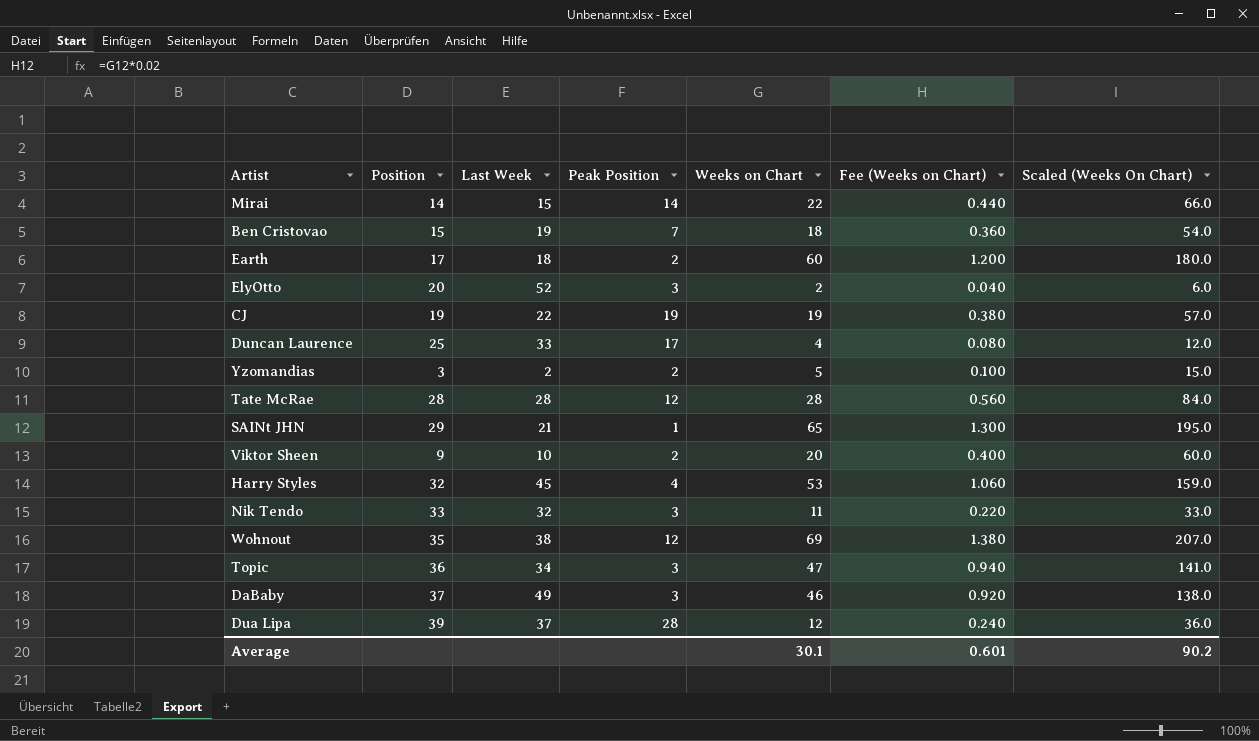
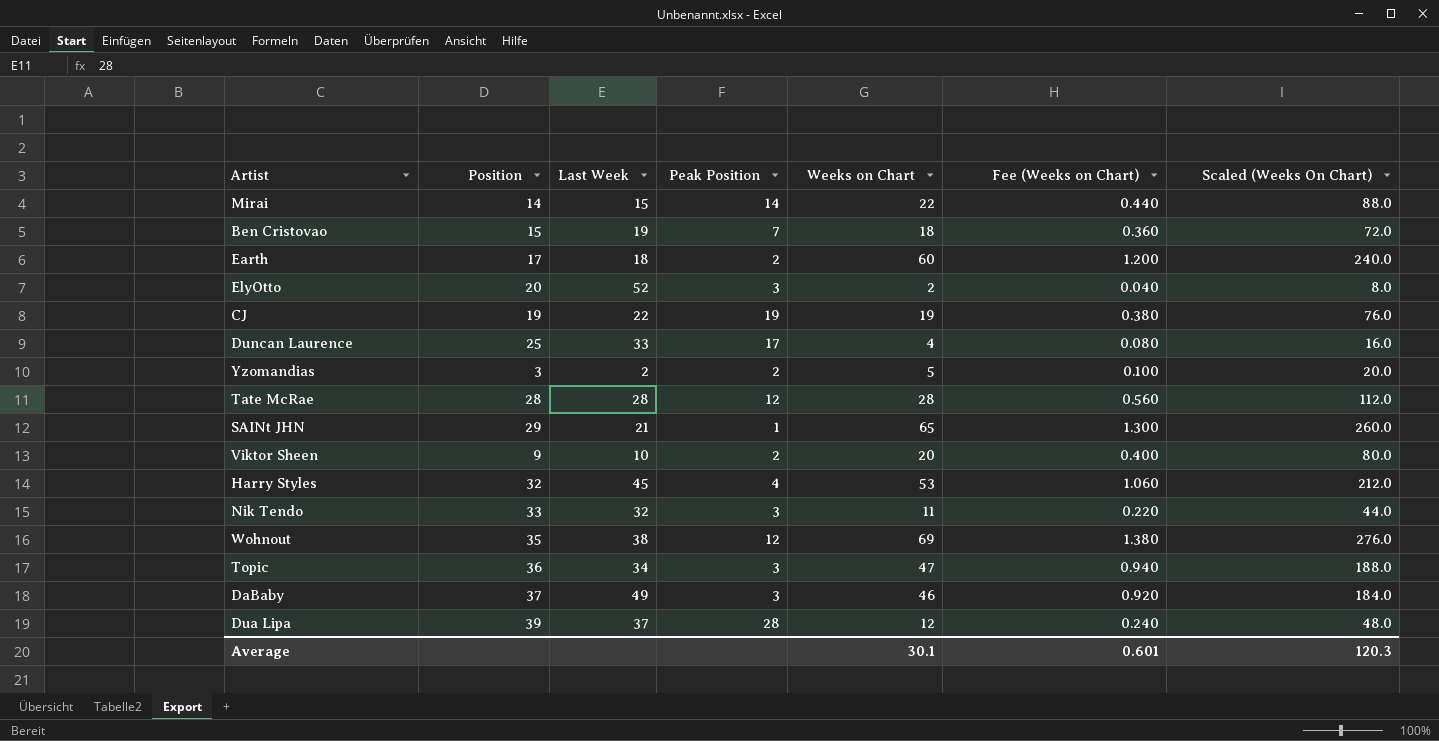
column Scaled (Weeks On Chart) | formula: [Weeks on Chart] * 3 -> [Weeks on Chart] * 4
Average | Scaled (Weeks On Chart): 90.2 -> 120.3

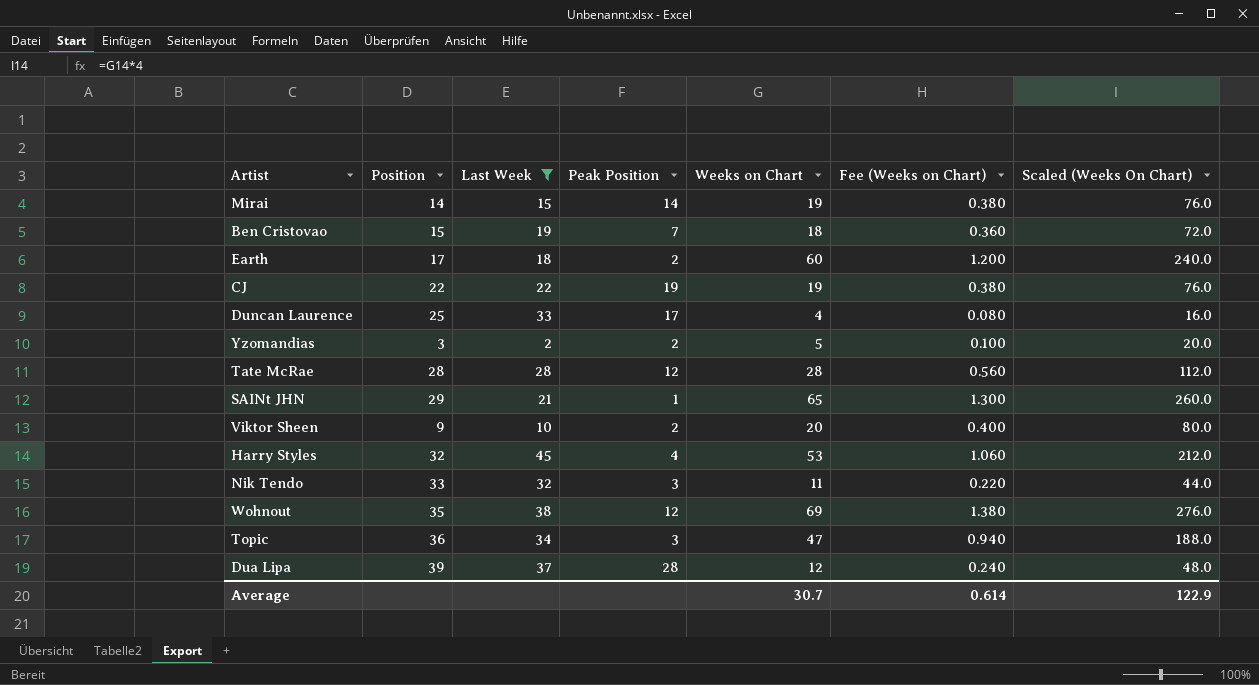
filter: none -> Last Week <= 45
Mirai | Weeks on Chart: 22 -> 19
Mirai | Fee (Weeks on Chart): 0.440 -> 0.380
Mirai | Scaled (Weeks On Chart): 88.0 -> 76.0
CJ | Position: 19 -> 22
Average | Weeks on Chart: 30.1 -> 30.7
Average | Fee (Weeks on Chart): 0.601 -> 0.614
Average | Scaled (Weeks On Chart): 120.3 -> 122.9

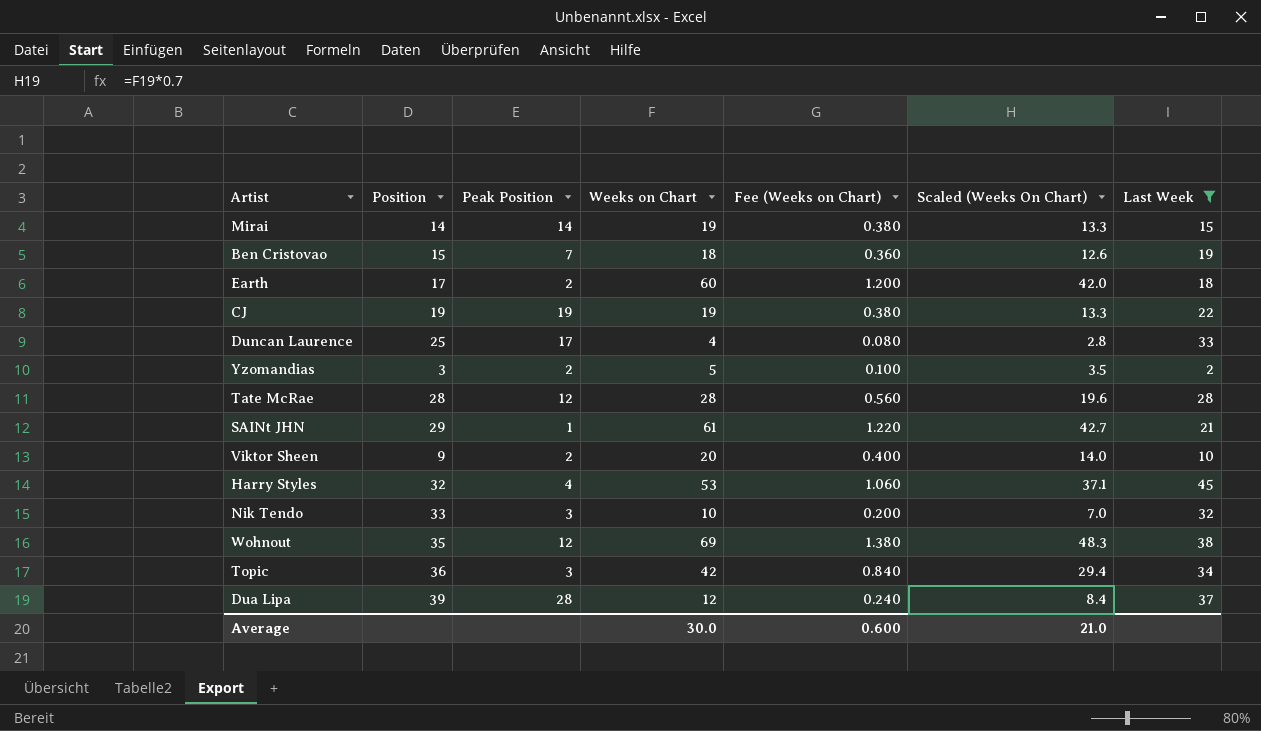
column Scaled (Weeks On Chart) | formula: [Weeks on Chart] * 4 -> [Weeks on Chart] * 0.7
column Last Week | position: 3 -> 7
CJ | Position: 22 -> 19
SAINt JHN | Weeks on Chart: 65 -> 61
SAINt JHN | Fee (Weeks on Chart): 1.300 -> 1.220
Nik Tendo | Weeks on Chart: 11 -> 10
Nik Tendo | Fee (Weeks on Chart): 0.220 -> 0.200
Topic | Weeks on Chart: 47 -> 42
Topic | Fee (Weeks on Chart): 0.940 -> 0.840
Average | Weeks on Chart: 30.7 -> 30.0
Average | Fee (Weeks on Chart): 0.614 -> 0.600
Average | Scaled (Weeks On Chart): 122.9 -> 21.0

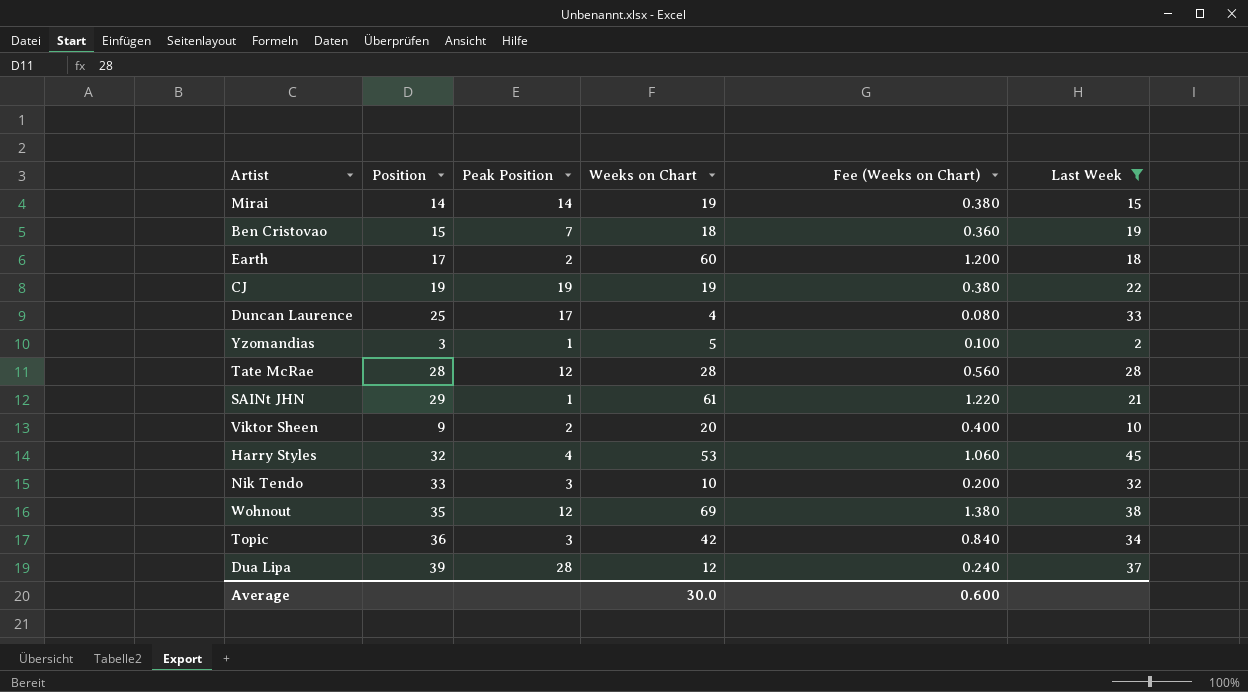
column Scaled (Weeks On Chart) | formula: [Weeks on Chart] * 0.7 -> none
Yzomandias | Peak Position: 2 -> 1

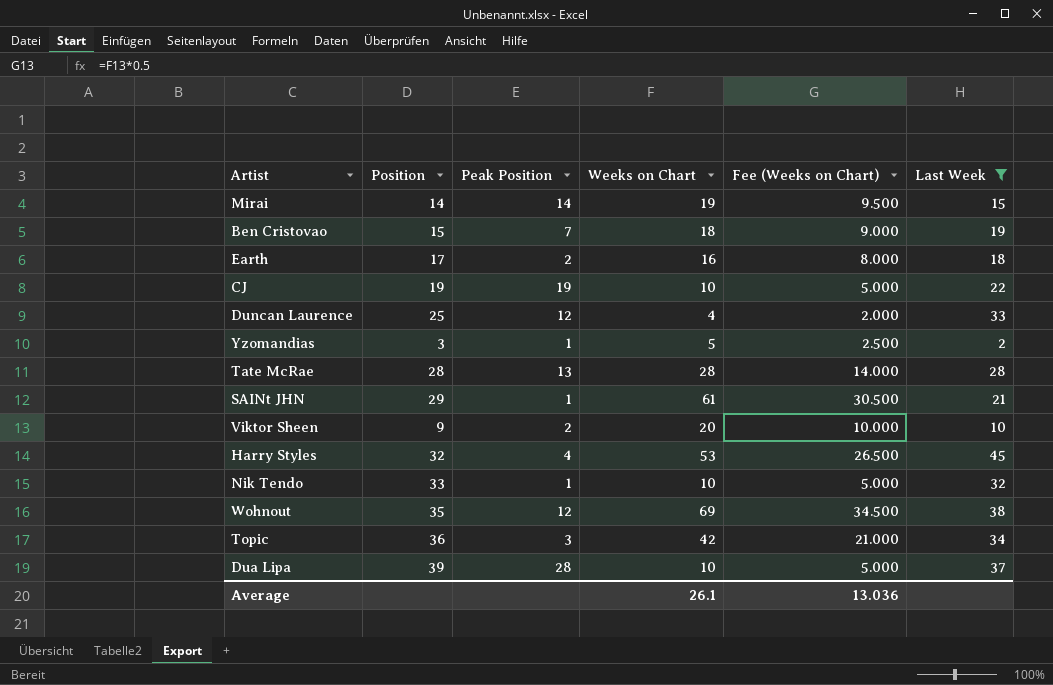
column Fee (Weeks on Chart) | formula: [Weeks on Chart] * 0.02 -> [Weeks on Chart] * 0.5
Earth | Weeks on Chart: 60 -> 16
CJ | Weeks on Chart: 19 -> 10
Duncan Laurence | Peak Position: 17 -> 12
Tate McRae | Peak Position: 12 -> 13
Nik Tendo | Peak Position: 3 -> 1
Dua Lipa | Weeks on Chart: 12 -> 10
Average | Weeks on Chart: 30.0 -> 26.1
Average | Fee (Weeks on Chart): 0.600 -> 13.036

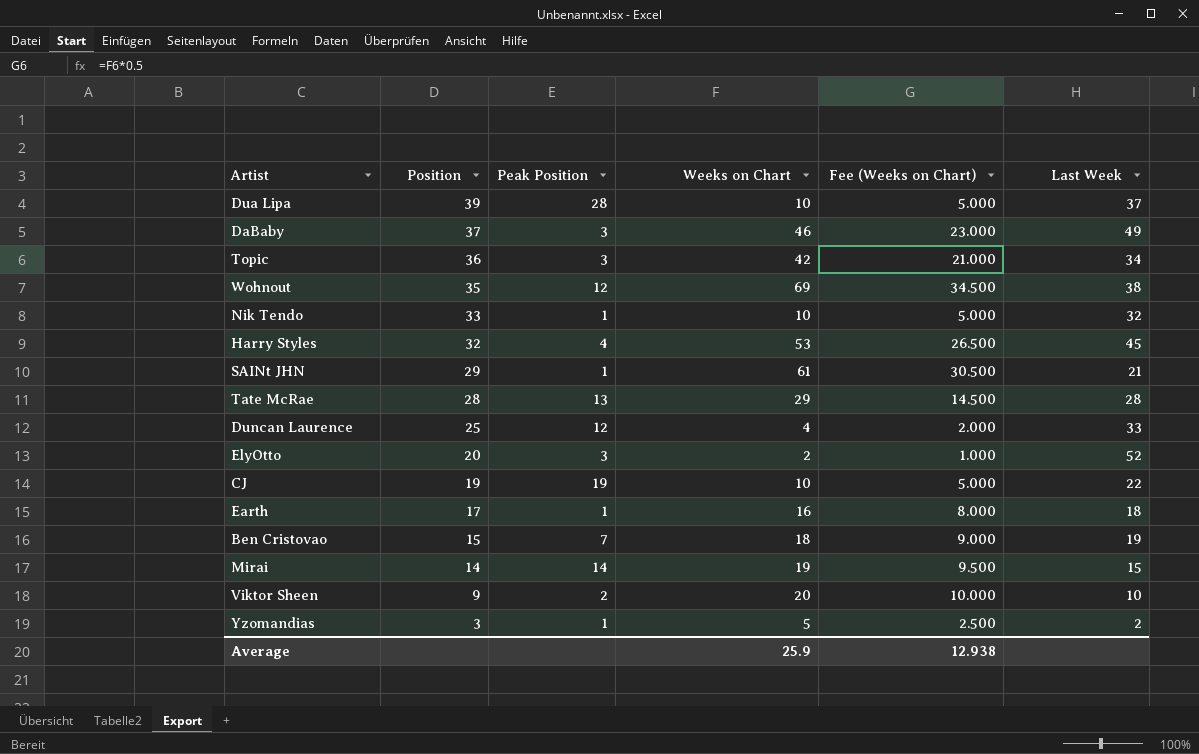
filter: Last Week <= 45 -> none
row order: none -> Position descending
Tate McRae | Weeks on Chart: 28 -> 29
Tate McRae | Fee (Weeks on Chart): 14.000 -> 14.500
Earth | Peak Position: 2 -> 1
Average | Weeks on Chart: 26.1 -> 25.9
Average | Fee (Weeks on Chart): 13.036 -> 12.938

